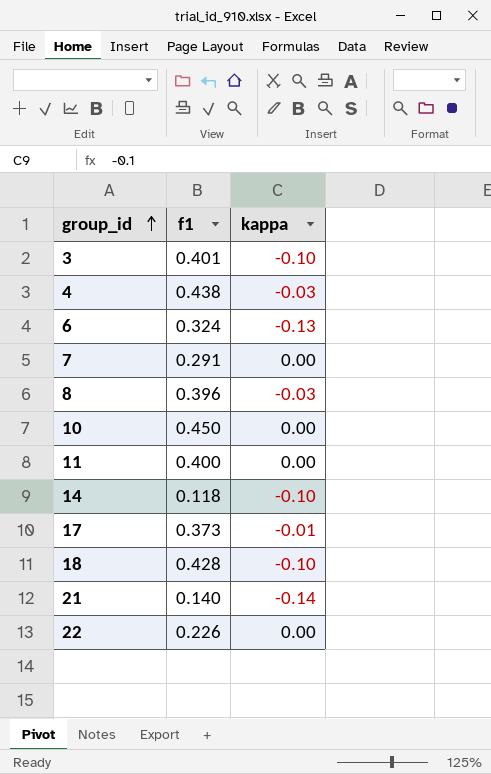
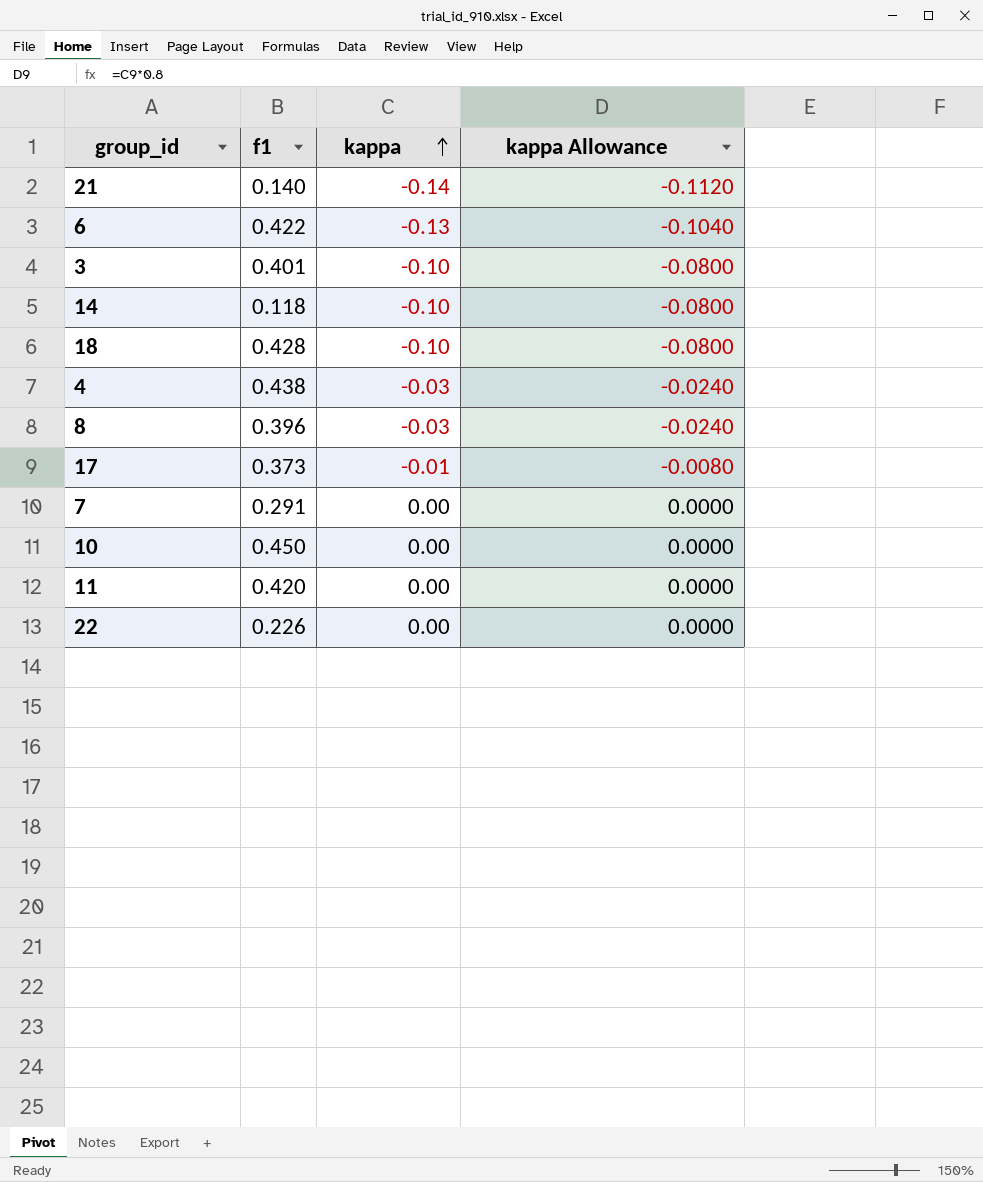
row order: group_id ascending -> kappa ascending
column kappa Allowance | formula: none -> [kappa] * 0.8
6 | f1: 0.324 -> 0.422
11 | f1: 0.400 -> 0.420

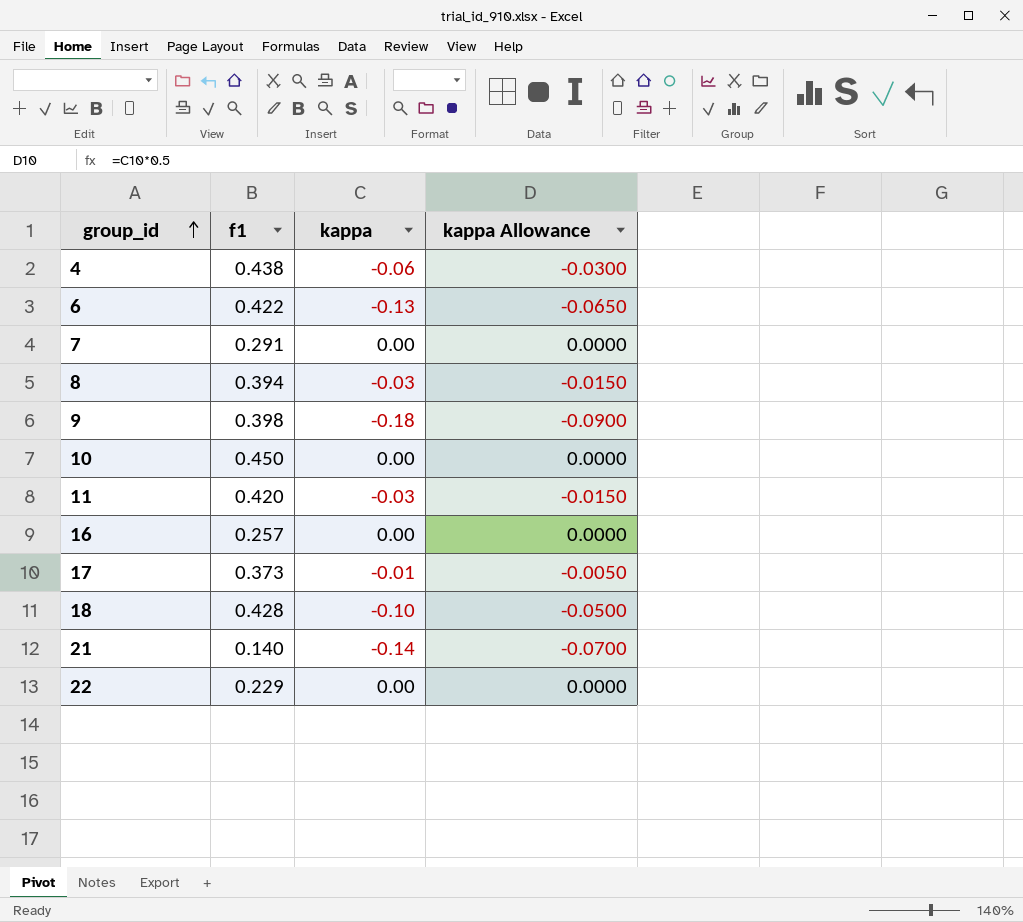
row order: kappa ascending -> group_id ascending
column kappa Allowance | formula: [kappa] * 0.8 -> [kappa] * 0.5
row 3: 0.401 | -0.10 | -0.0800 -> none
row 14: 0.118 | -0.10 | -0.0800 -> none
4 | kappa: -0.03 -> -0.06
8 | f1: 0.396 -> 0.394
row 9: none -> 0.398 | -0.18 | -0.0900
11 | kappa: 0.00 -> -0.03
row 16: none -> 0.257 | 0.00 | 0.0000
22 | f1: 0.226 -> 0.229

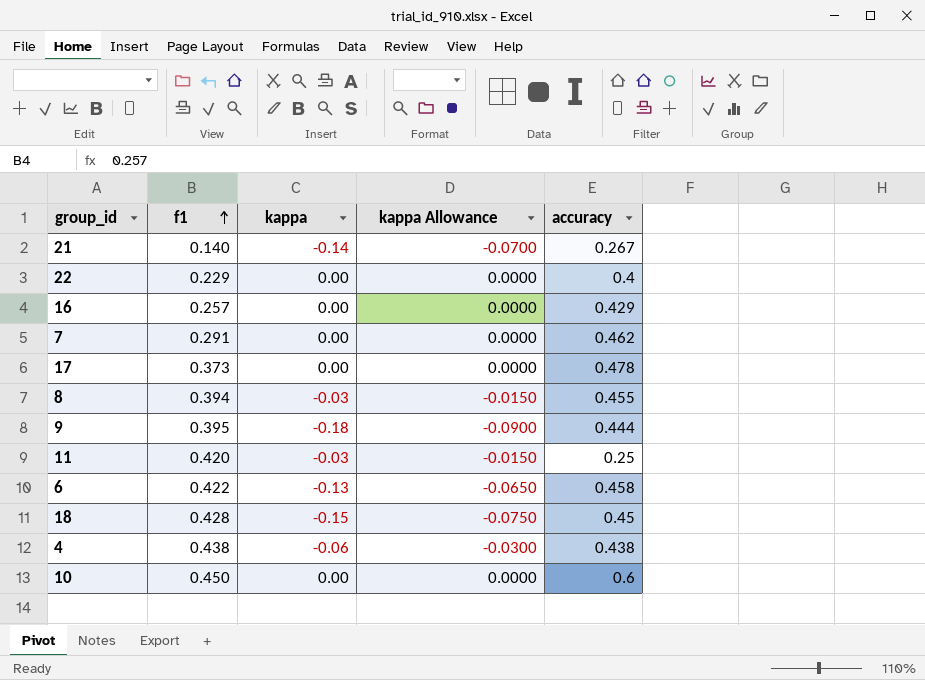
row order: group_id ascending -> f1 ascending
column accuracy | position: none -> 5
17 | kappa: -0.01 -> 0.00
17 | kappa Allowance: -0.0050 -> 0.0000
9 | f1: 0.398 -> 0.395
18 | kappa: -0.10 -> -0.15
18 | kappa Allowance: -0.0500 -> -0.0750

